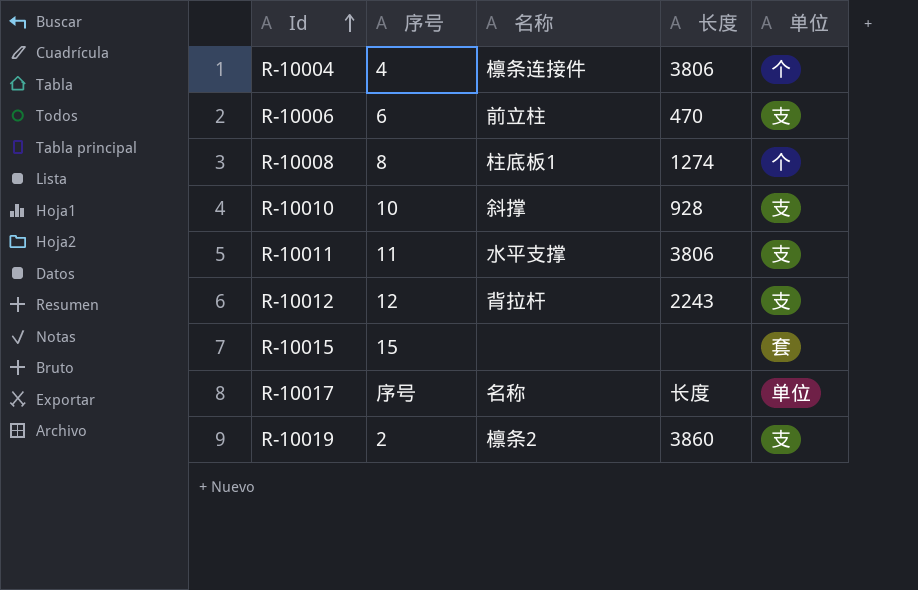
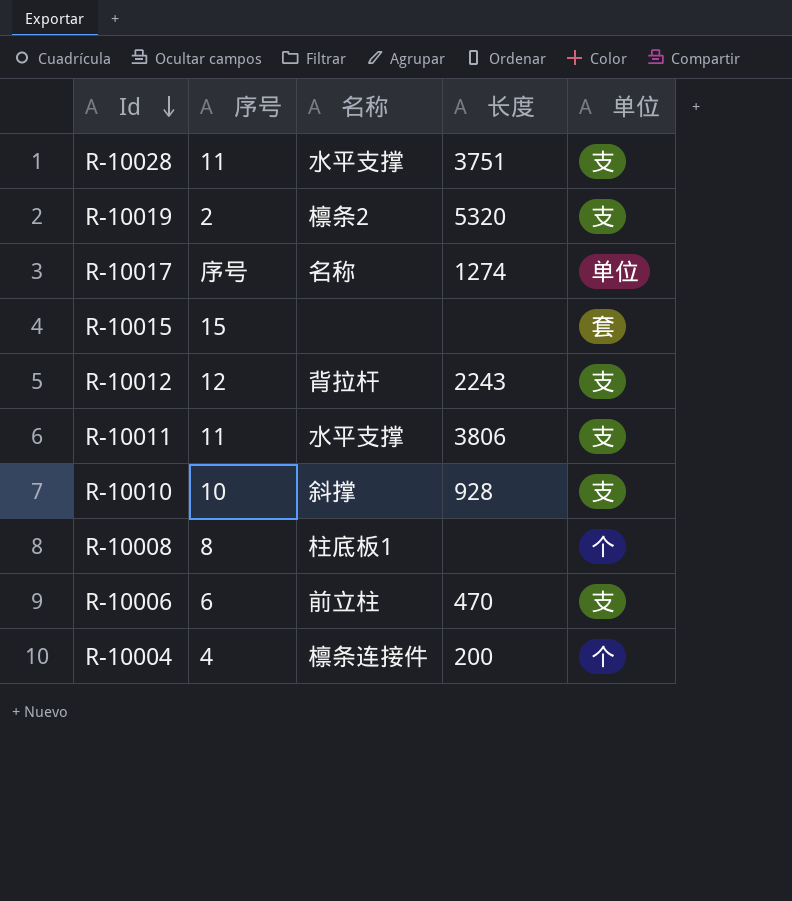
row order: Id ascending -> Id descending
row R-10028: none -> 11 | 水平支撑 | 3751 | 支
R-10019 | 长度: 3860 -> 5320
R-10017 | 长度: 长度 -> 1274
R-10008 | 长度: 1274 -> none
R-10004 | 长度: 3806 -> 200

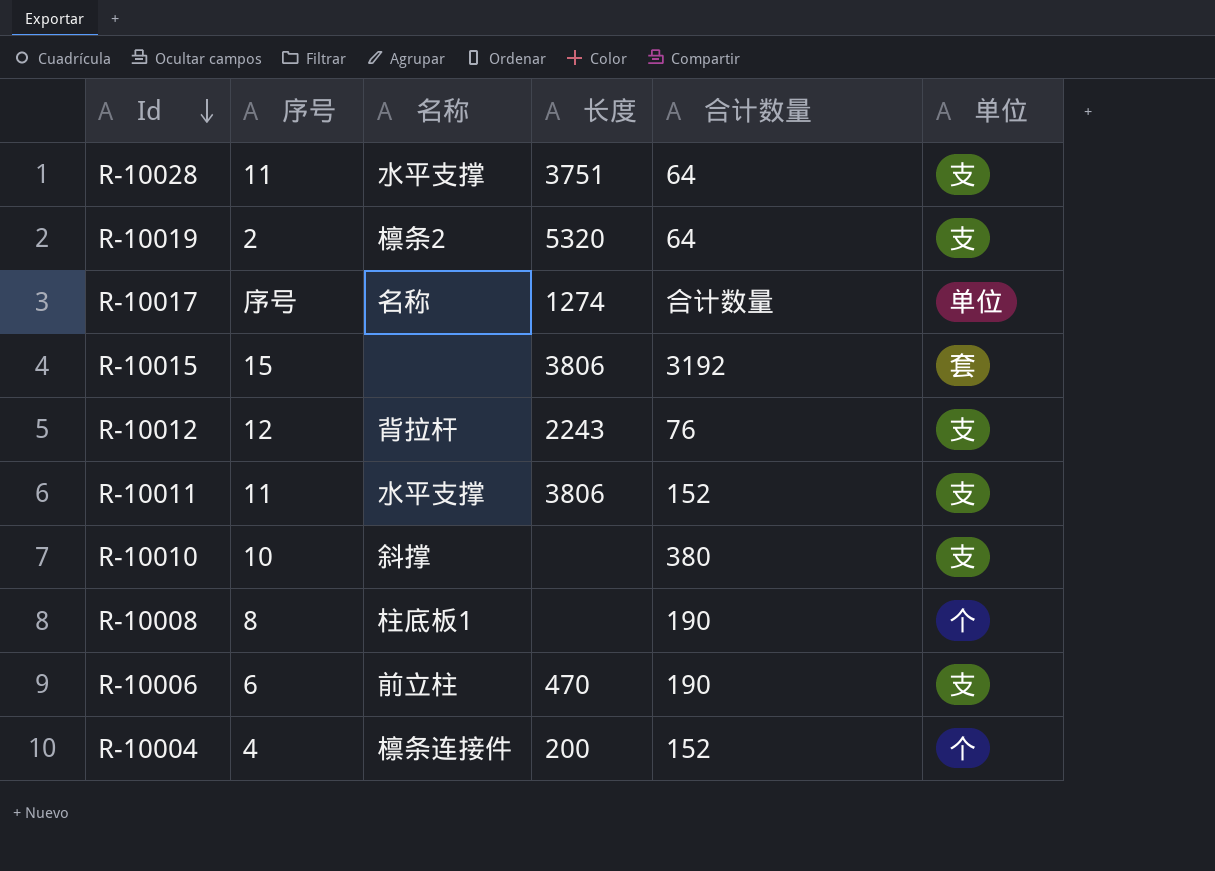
column 合计数量 | position: none -> 5
R-10015 | 长度: none -> 3806
R-10010 | 长度: 928 -> none

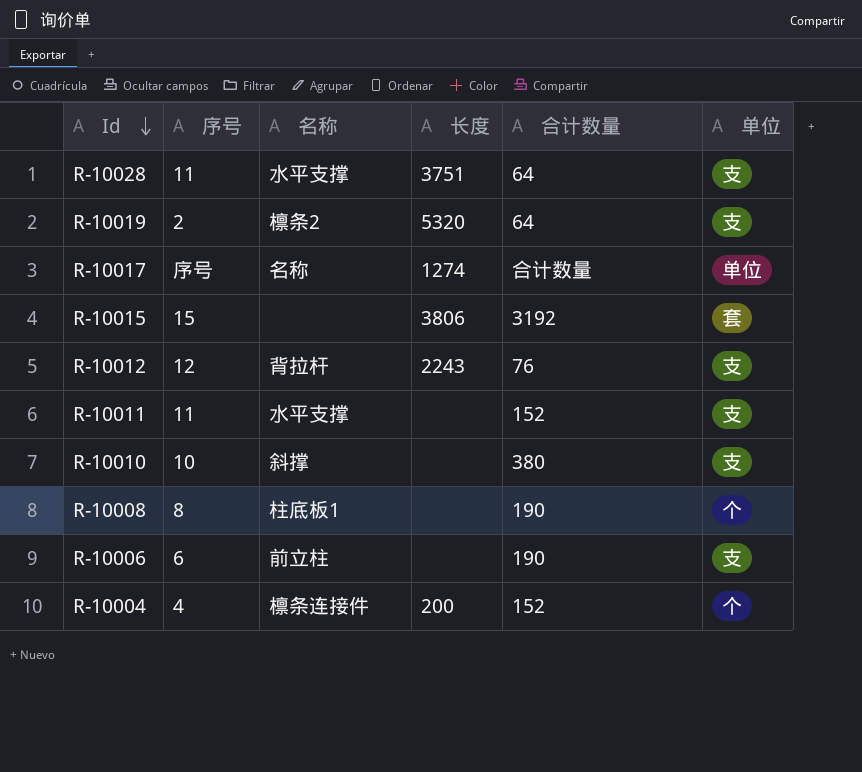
R-10011 | 长度: 3806 -> none
R-10006 | 长度: 470 -> none

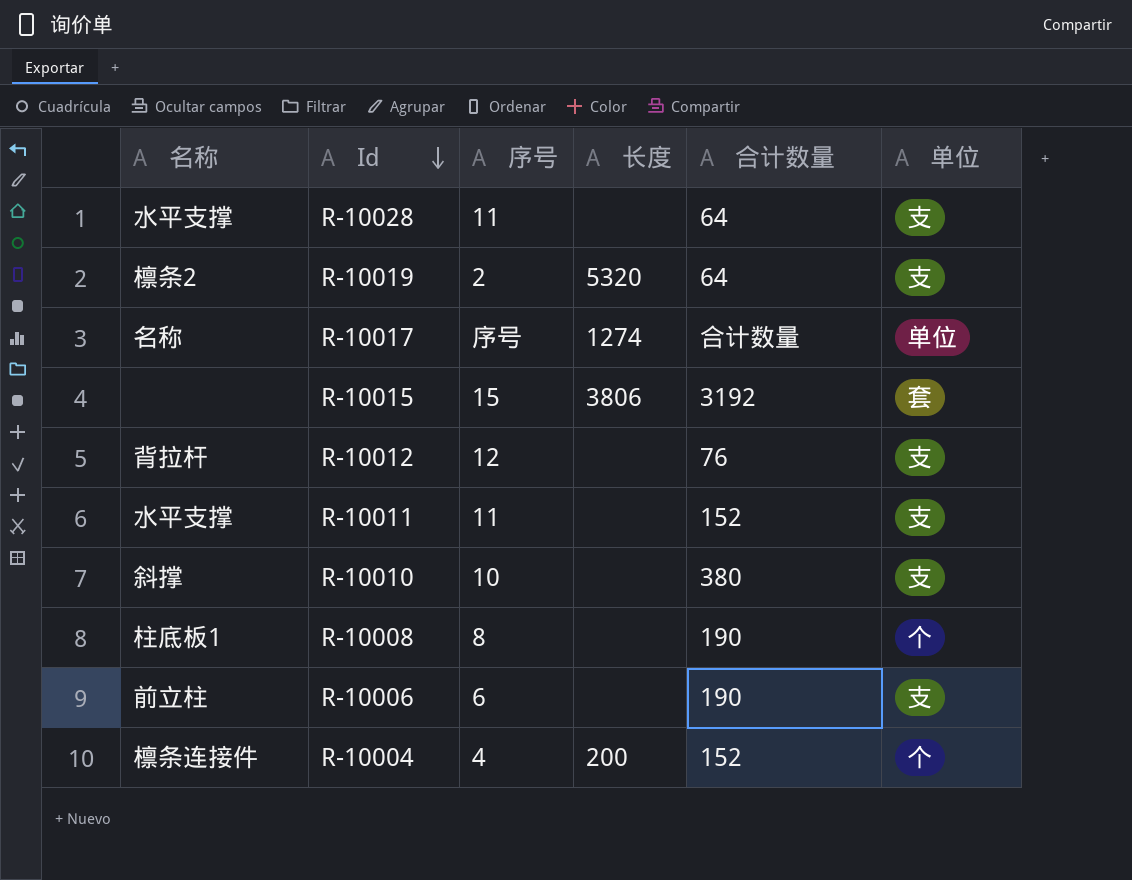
column 名称 | position: 3 -> 1
R-10028 | 长度: 3751 -> none
R-10012 | 长度: 2243 -> none

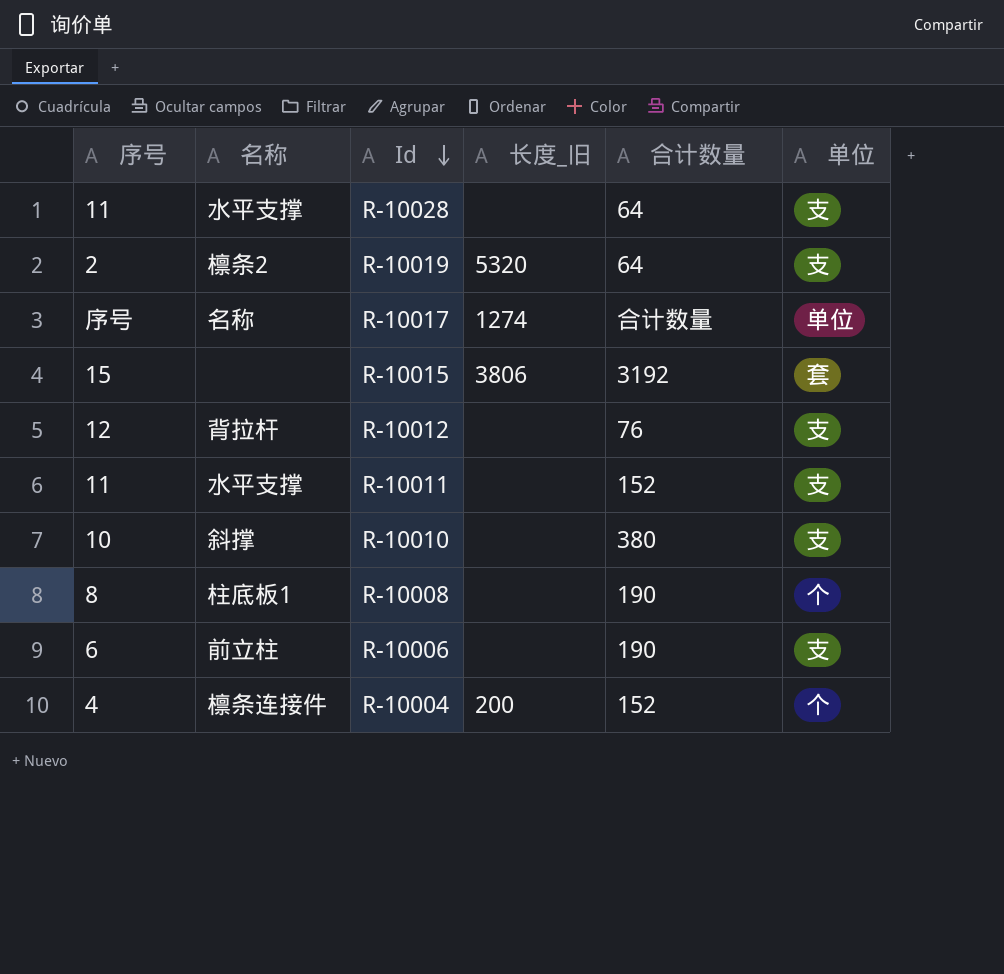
column 序号 | position: 3 -> 1
column name: 长度 -> 长度_旧

